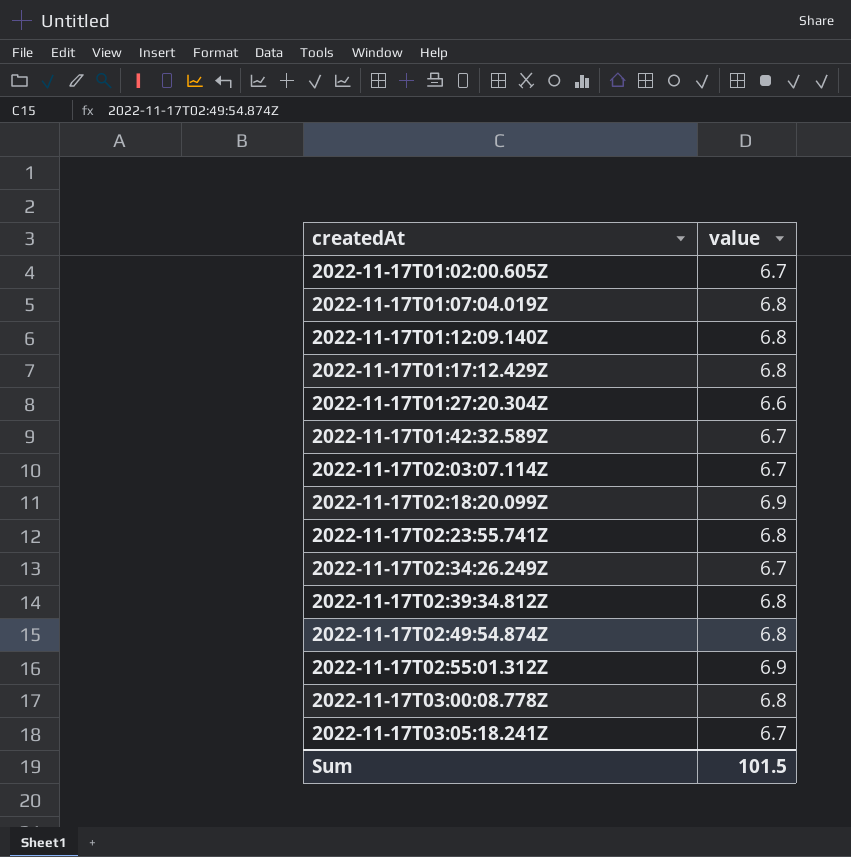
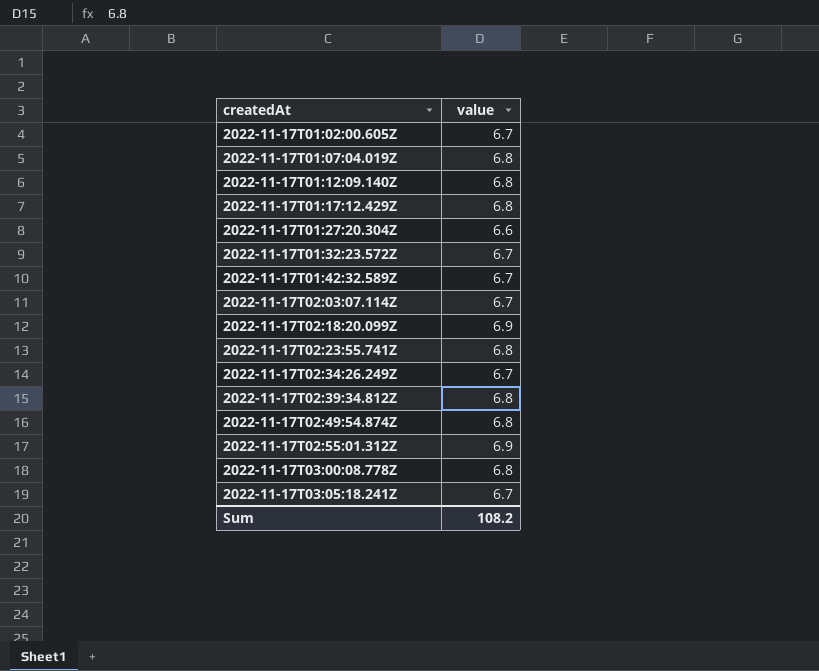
row 2022-11-17T01:32:23.572Z: none -> 6.7
Sum | value: 101.5 -> 108.2

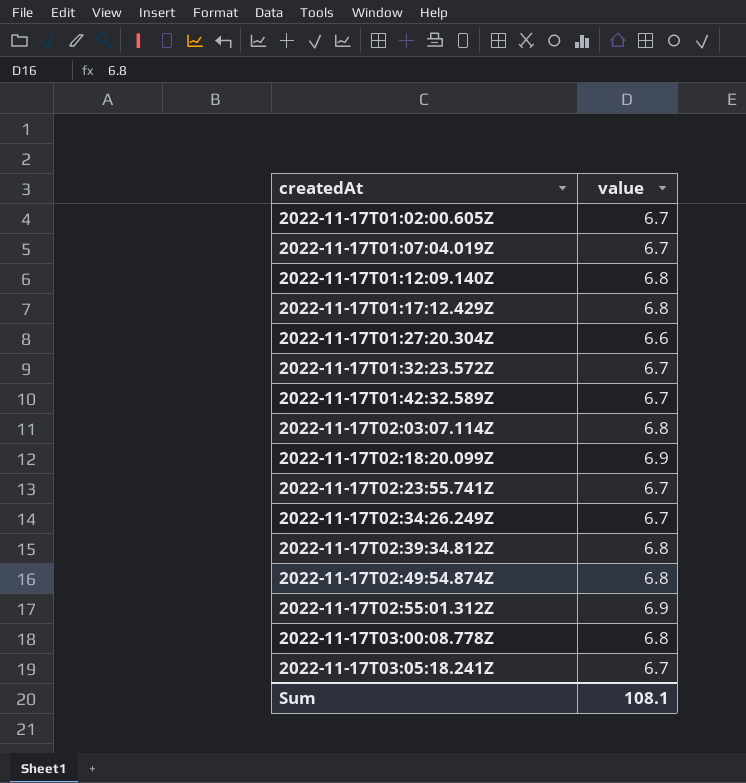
2022-11-17T01:07:04.019Z | value: 6.8 -> 6.7
2022-11-17T02:03:07.114Z | value: 6.7 -> 6.8
2022-11-17T02:23:55.741Z | value: 6.8 -> 6.7
Sum | value: 108.2 -> 108.1

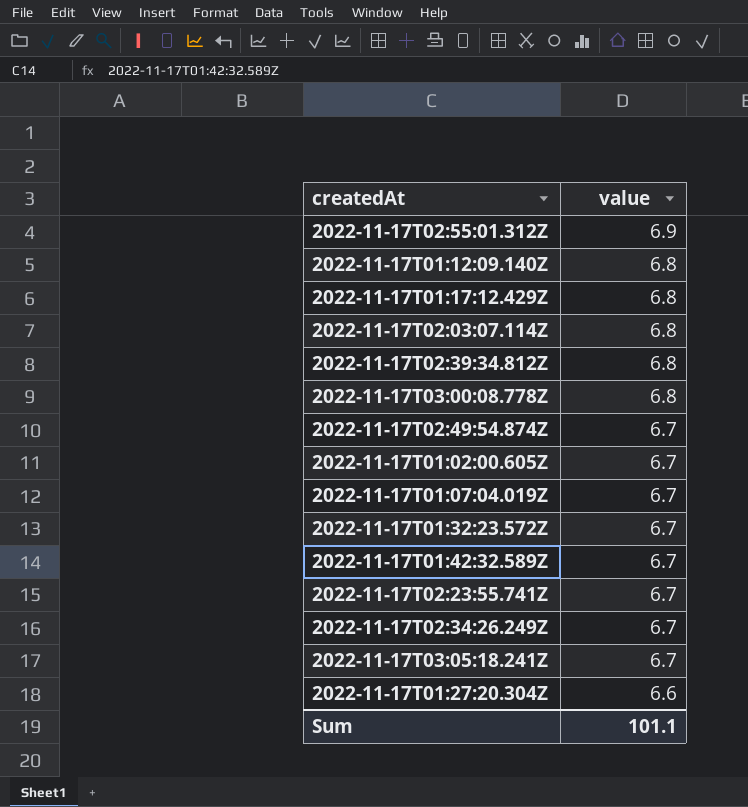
row order: createdAt ascending -> value descending
row 2022-11-17T02:18:20.099Z: 6.9 -> none
2022-11-17T02:49:54.874Z | value: 6.8 -> 6.7
Sum | value: 108.1 -> 101.1

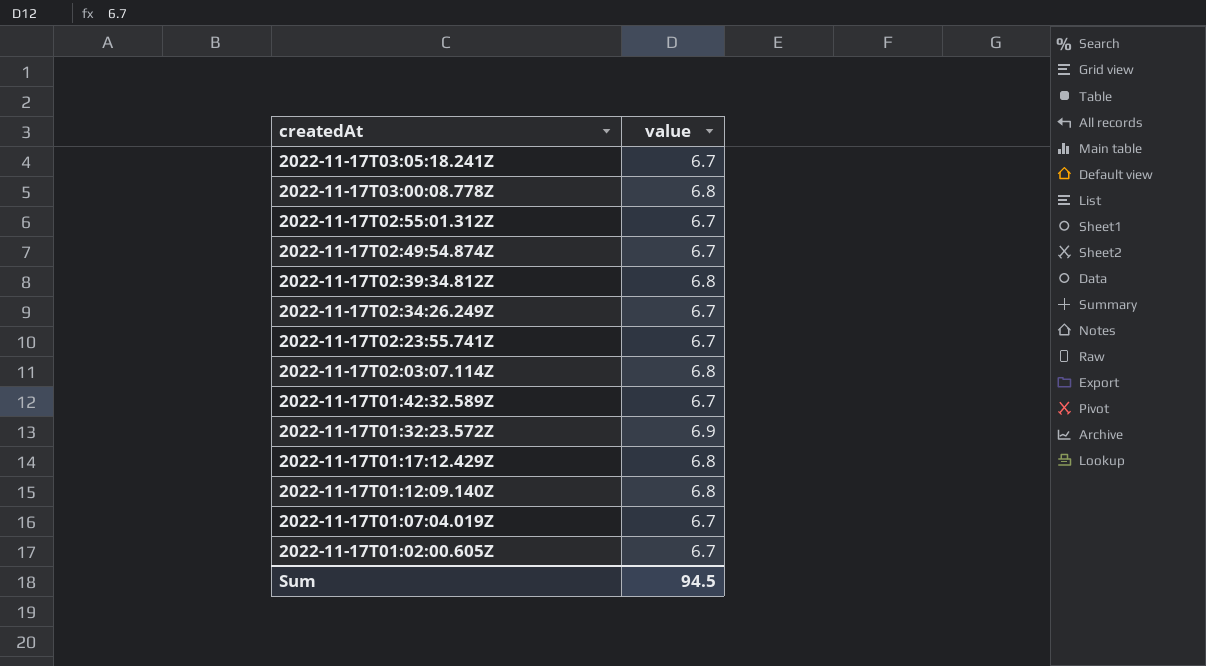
row order: value descending -> createdAt descending
row 2022-11-17T01:27:20.304Z: 6.6 -> none
2022-11-17T02:55:01.312Z | value: 6.9 -> 6.7
2022-11-17T01:32:23.572Z | value: 6.7 -> 6.9
Sum | value: 101.1 -> 94.5

